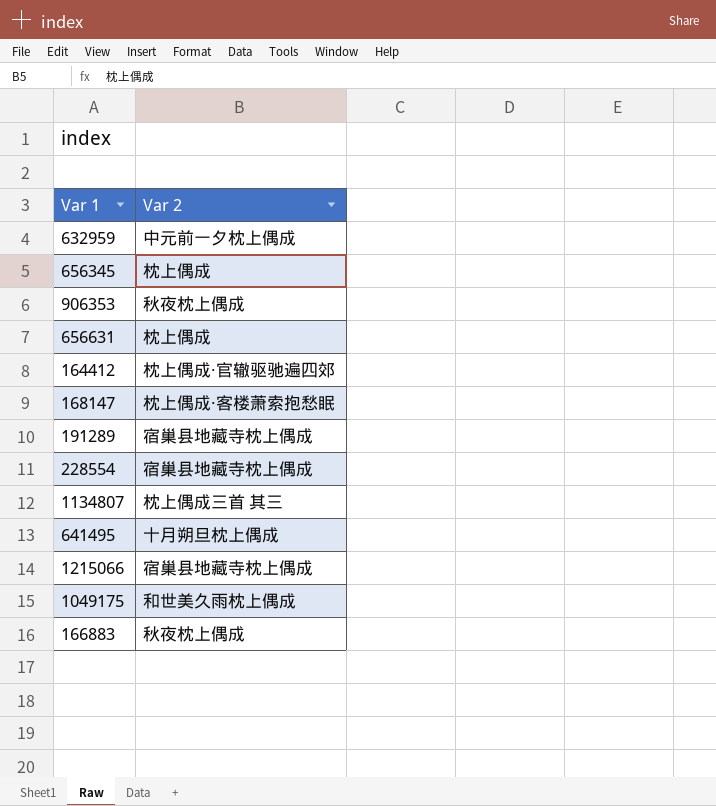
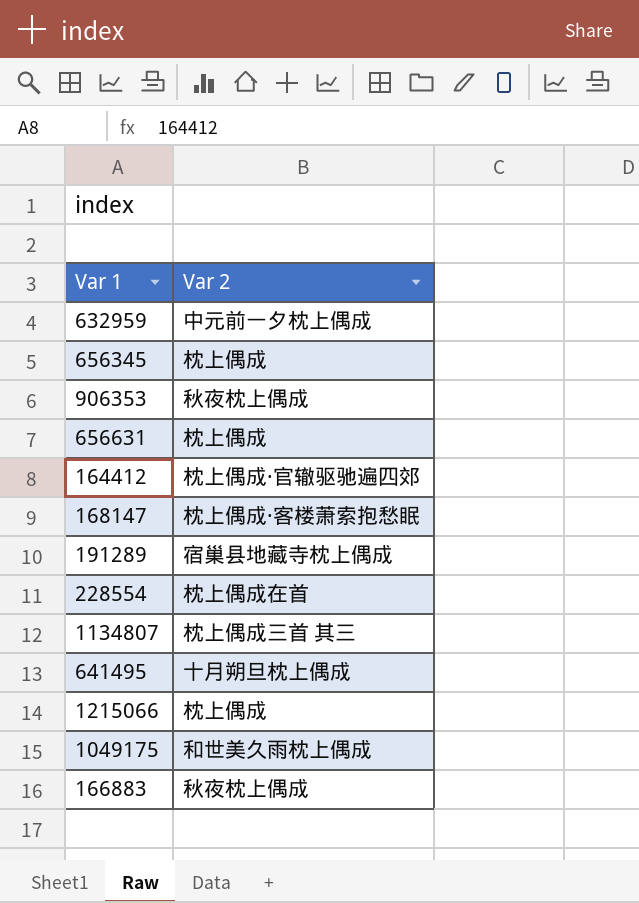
228554 | Var 2: 宿巢县地藏寺枕上偶成 -> 枕上偶成在首
1215066 | Var 2: 宿巢县地藏寺枕上偶成 -> 枕上偶成

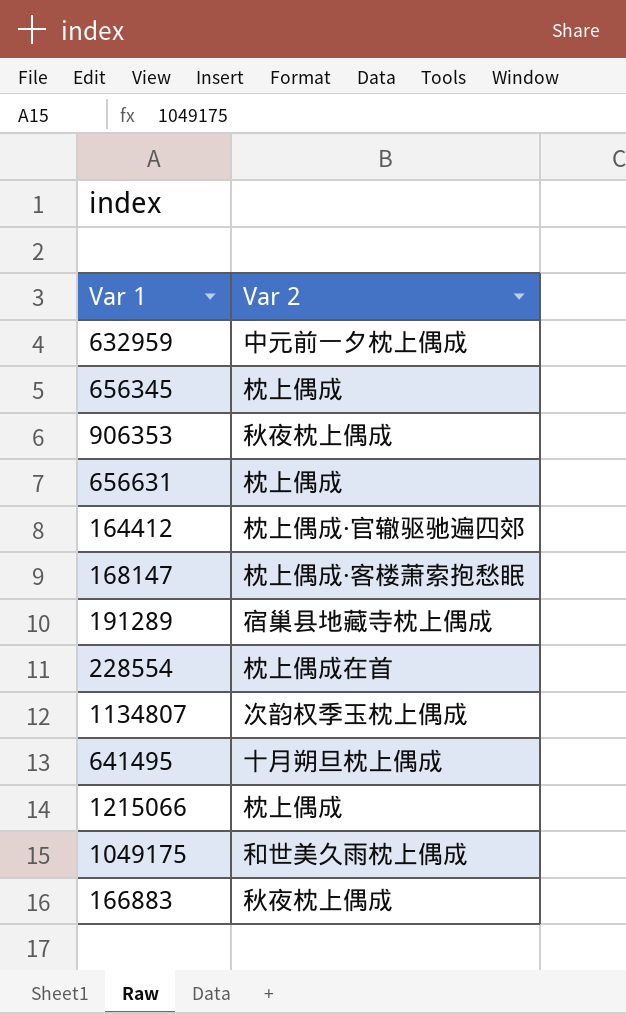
1134807 | Var 2: 枕上偶成三首 其三 -> 次韵权季玉枕上偶成

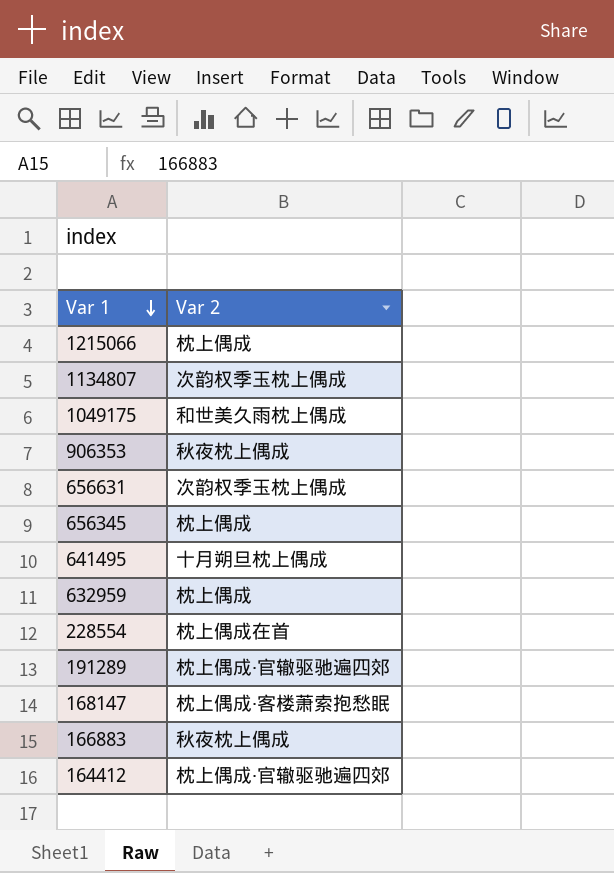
row order: none -> Var 1 descending
656631 | Var 2: 枕上偶成 -> 次韵权季玉枕上偶成
632959 | Var 2: 中元前一夕枕上偶成 -> 枕上偶成
191289 | Var 2: 宿巢县地藏寺枕上偶成 -> 枕上偶成·官辙驱驰遍四郊

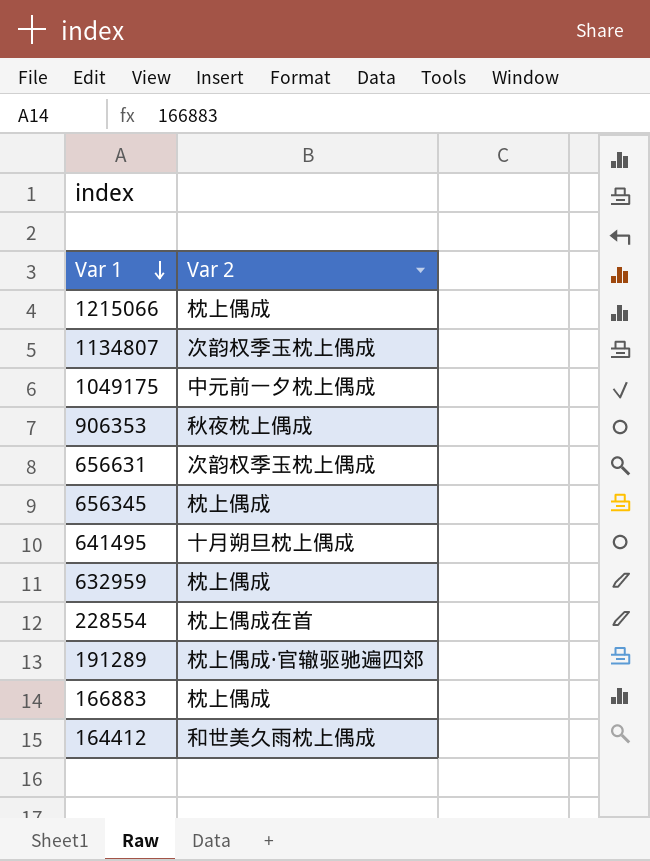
row 168147: 枕上偶成·客楼萧索抱愁眠 -> none
1049175 | Var 2: 和世美久雨枕上偶成 -> 中元前一夕枕上偶成
166883 | Var 2: 秋夜枕上偶成 -> 枕上偶成
164412 | Var 2: 枕上偶成·官辙驱驰遍四郊 -> 和世美久雨枕上偶成

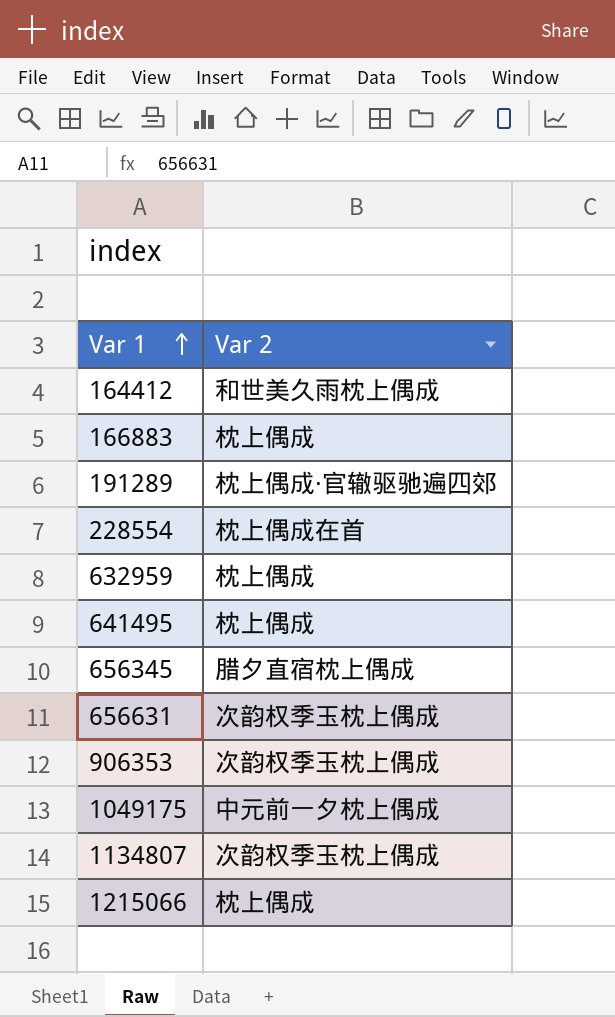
row order: Var 1 descending -> Var 1 ascending
641495 | Var 2: 十月朔旦枕上偶成 -> 枕上偶成
656345 | Var 2: 枕上偶成 -> 腊夕直宿枕上偶成
906353 | Var 2: 秋夜枕上偶成 -> 次韵权季玉枕上偶成

